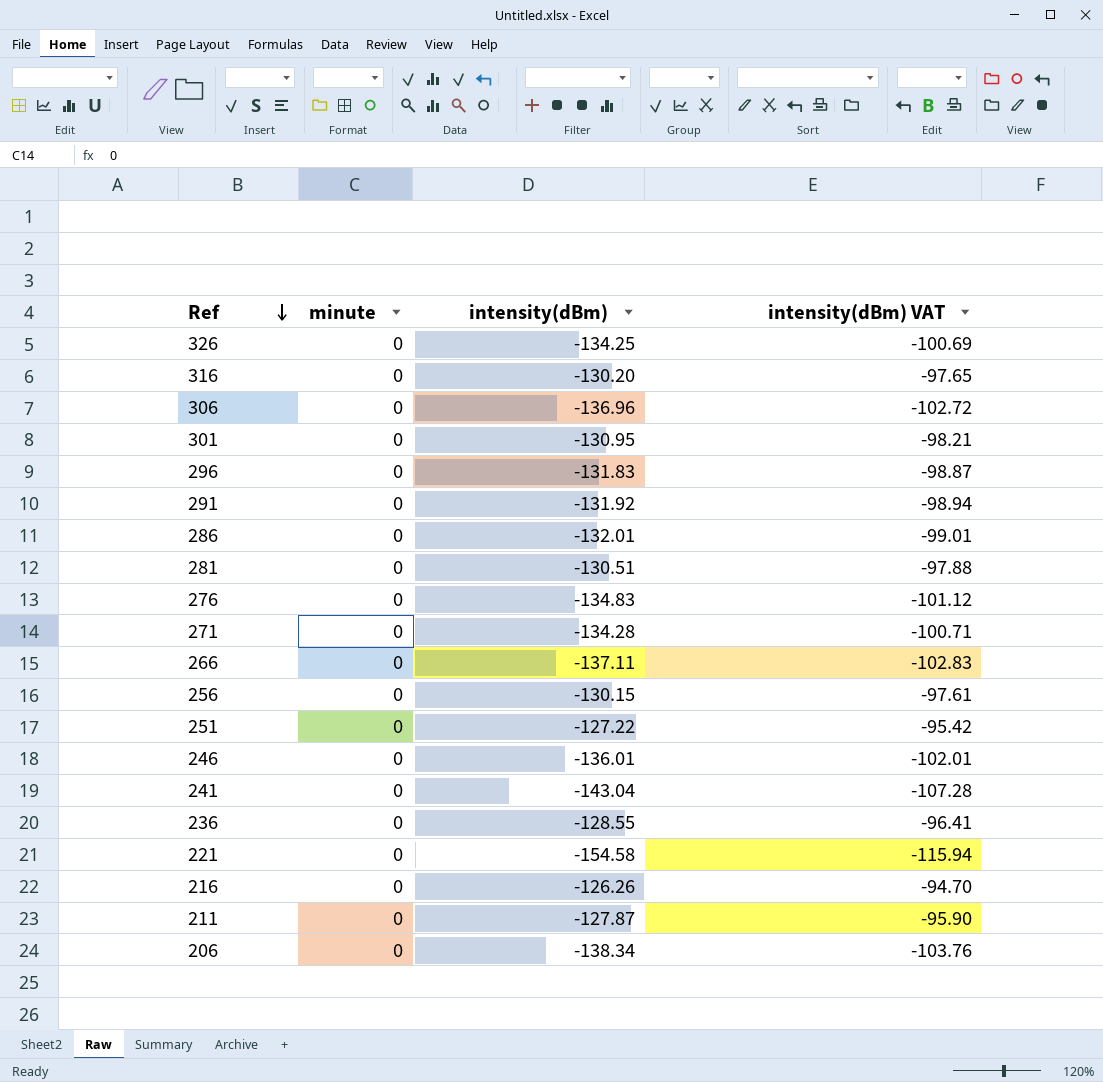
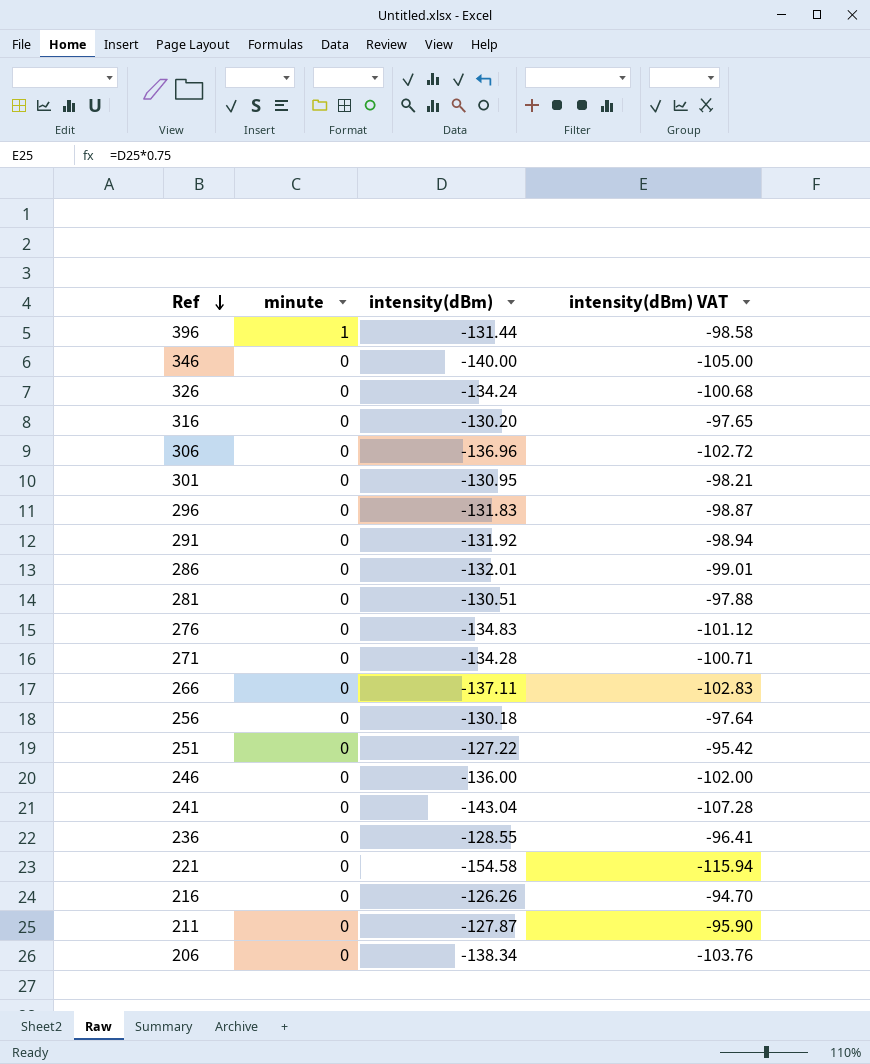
row 396: none -> 1 | -131.44 | -98.58
row 346: none -> 0 | -140.00 | -105.00
326 | intensity(dBm): -134.25 -> -134.24
326 | intensity(dBm) VAT: -100.69 -> -100.68
256 | intensity(dBm): -130.15 -> -130.18
256 | intensity(dBm) VAT: -97.61 -> -97.64
246 | intensity(dBm): -136.01 -> -136.00
246 | intensity(dBm) VAT: -102.01 -> -102.00

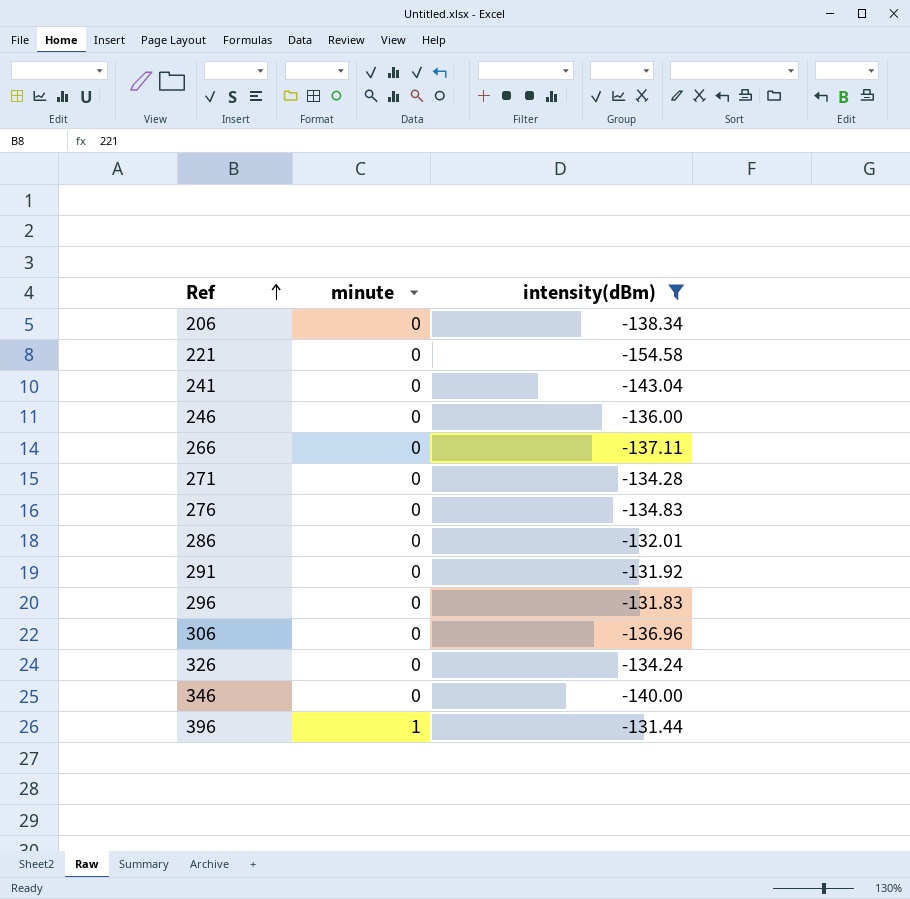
filter: none -> intensity(dBm) <= -131.44
row order: Ref descending -> Ref ascending
column intensity(dBm) VAT | formula: [intensity(dBm)] * 0.75 -> none

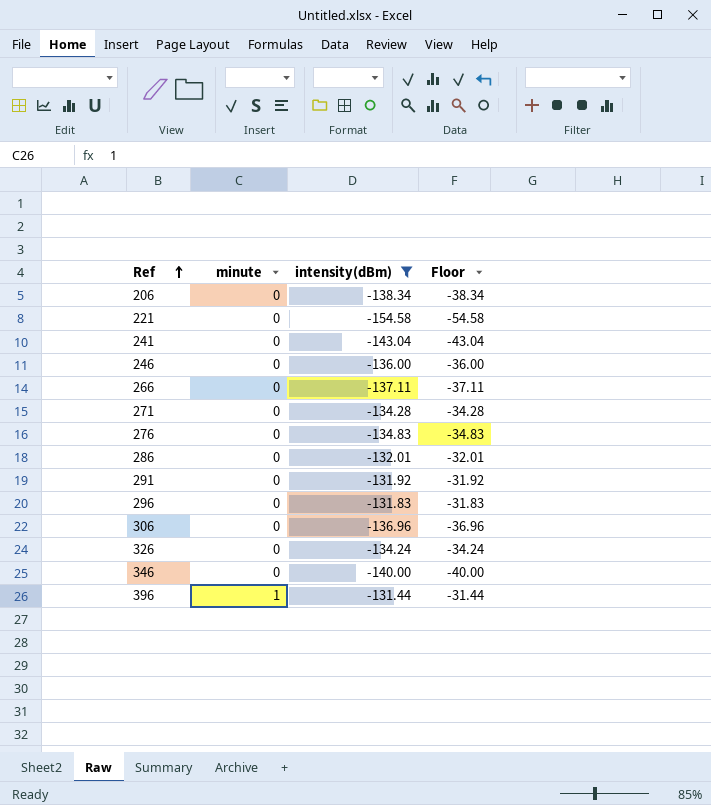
column Floor | formula: none -> [intensity(dBm)] + 100

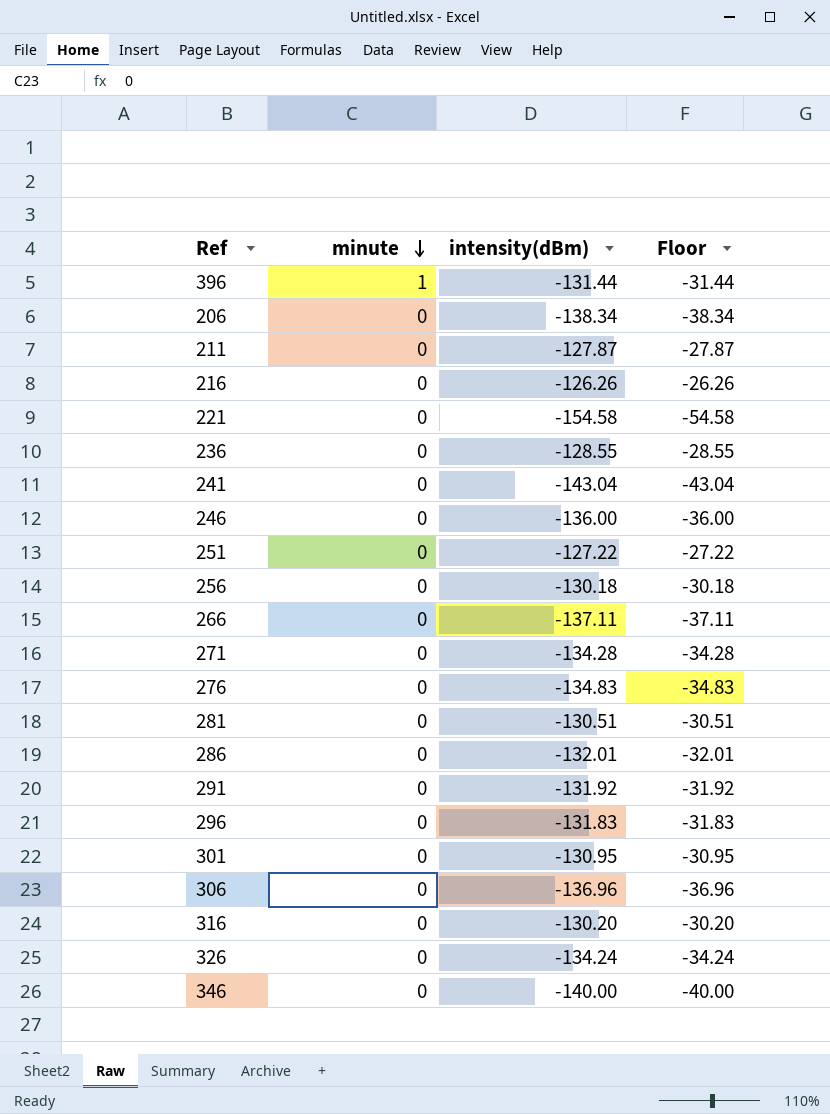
filter: intensity(dBm) <= -131.44 -> none
row order: Ref ascending -> minute descending

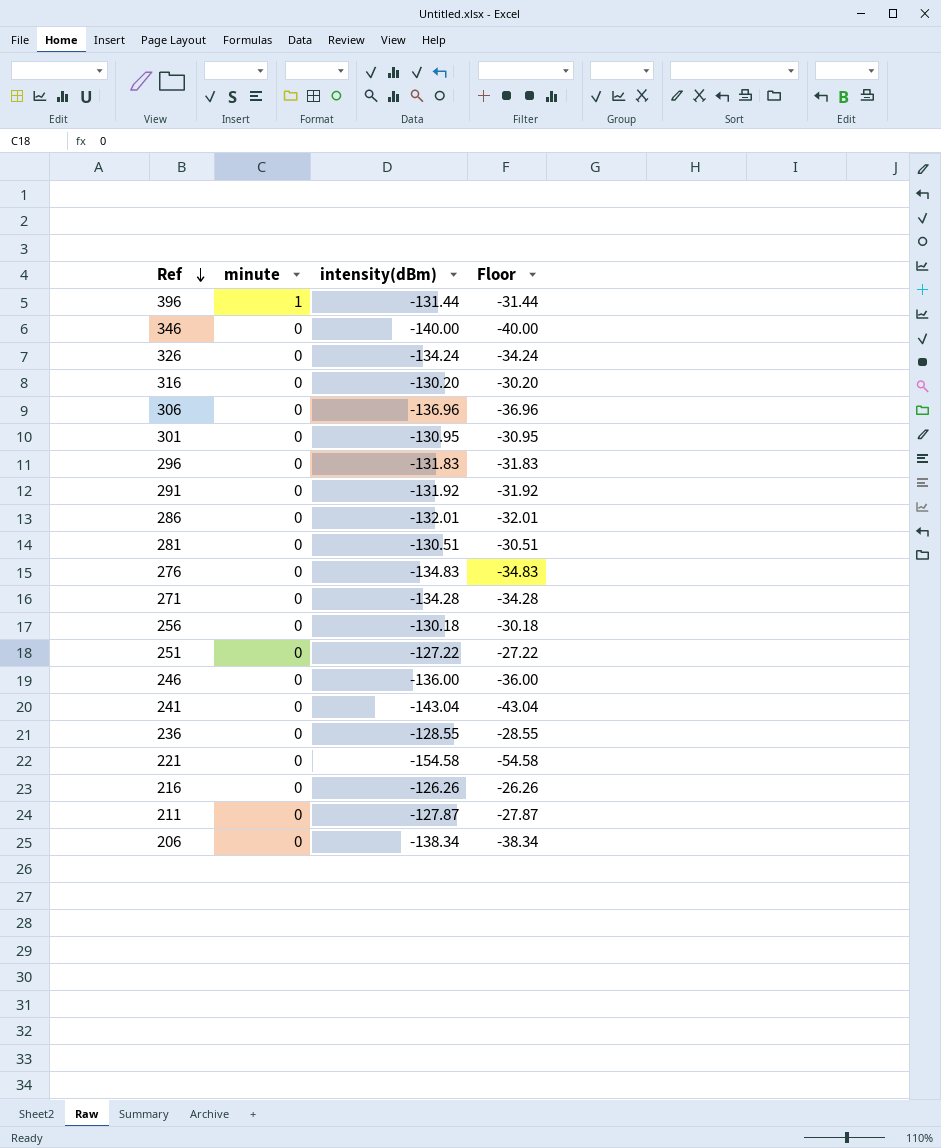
row order: minute descending -> Ref descending
row 266: 0 | -137.11 | -37.11 -> none

